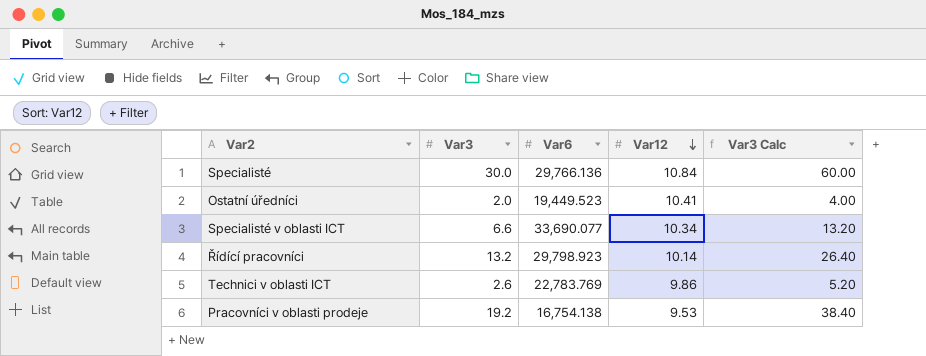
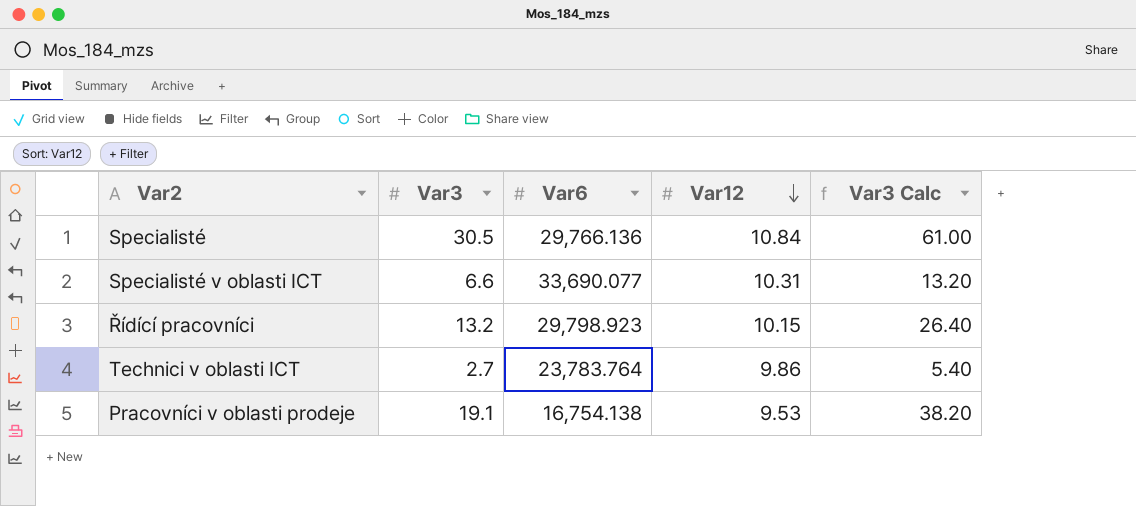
row Ostatní úředníci: 2.0 | 19,449.523 | 10.41 | 4.00 -> none
Specialisté | Var3: 30.0 -> 30.5
Specialisté | Var3 Calc: 60.00 -> 61.00
Specialisté v oblasti ICT | Var12: 10.34 -> 10.31
Řídící pracovníci | Var12: 10.14 -> 10.15
Technici v oblasti ICT | Var3: 2.6 -> 2.7
Technici v oblasti ICT | Var6: 22,783.769 -> 23,783.764
Technici v oblasti ICT | Var3 Calc: 5.20 -> 5.40
Pracovníci v oblasti prodeje | Var3: 19.2 -> 19.1
Pracovníci v oblasti prodeje | Var3 Calc: 38.40 -> 38.20

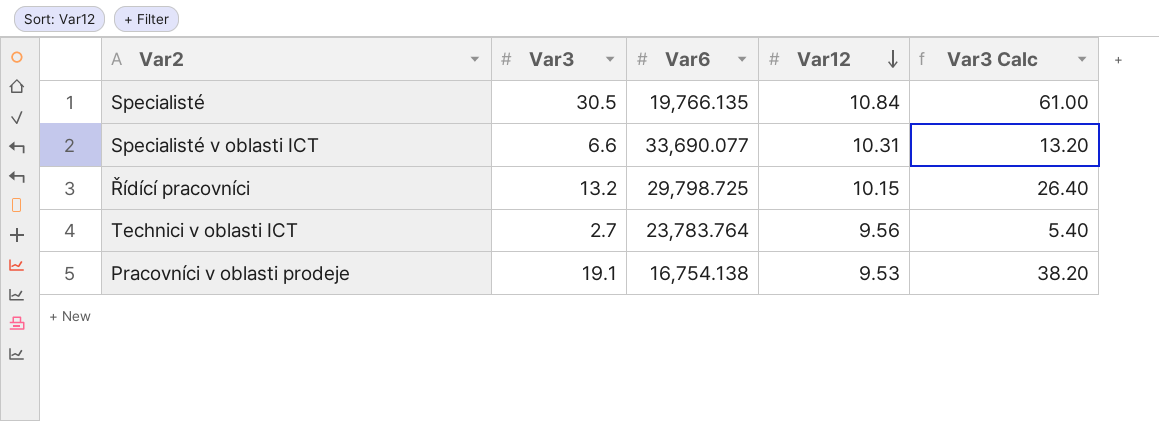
Specialisté | Var6: 29,766.136 -> 19,766.135
Řídící pracovníci | Var6: 29,798.923 -> 29,798.725
Technici v oblasti ICT | Var12: 9.86 -> 9.56

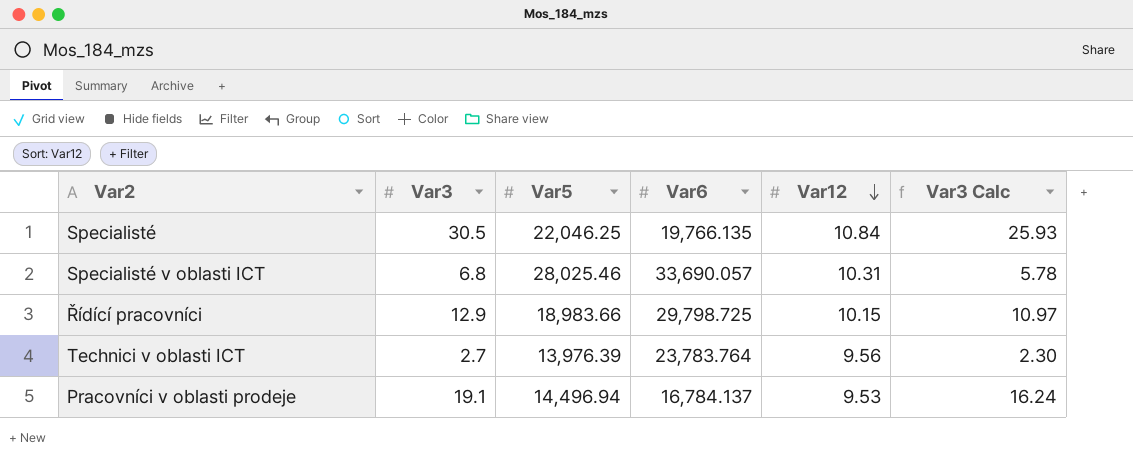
column Var5 | position: none -> 3
column Var3 Calc | formula: [Var3] * 2 -> [Var3] * 0.85
Specialisté v oblasti ICT | Var3: 6.6 -> 6.8
Specialisté v oblasti ICT | Var6: 33,690.077 -> 33,690.057
Řídící pracovníci | Var3: 13.2 -> 12.9
Pracovníci v oblasti prodeje | Var6: 16,754.138 -> 16,784.137

